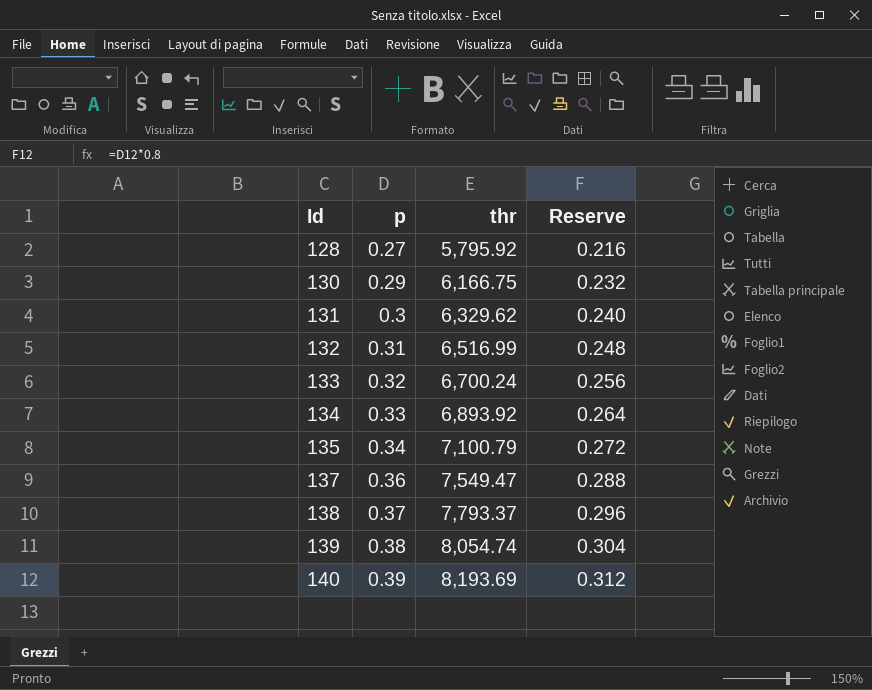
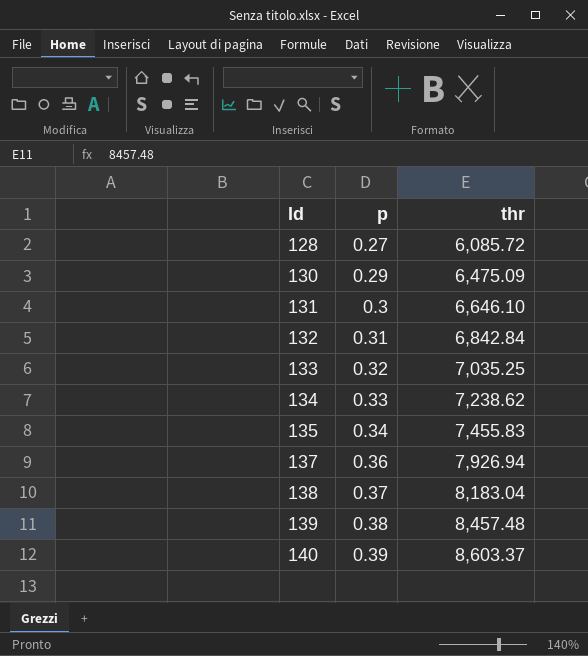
column Reserve | formula: [p] * 0.8 -> none
128 | thr: 5,795.92 -> 6,085.72
130 | thr: 6,166.75 -> 6,475.09
131 | thr: 6,329.62 -> 6,646.10
132 | thr: 6,516.99 -> 6,842.84
133 | thr: 6,700.24 -> 7,035.25
134 | thr: 6,893.92 -> 7,238.62
135 | thr: 7,100.79 -> 7,455.83
137 | thr: 7,549.47 -> 7,926.94
138 | thr: 7,793.37 -> 8,183.04
139 | thr: 8,054.74 -> 8,457.48
140 | thr: 8,193.69 -> 8,603.37

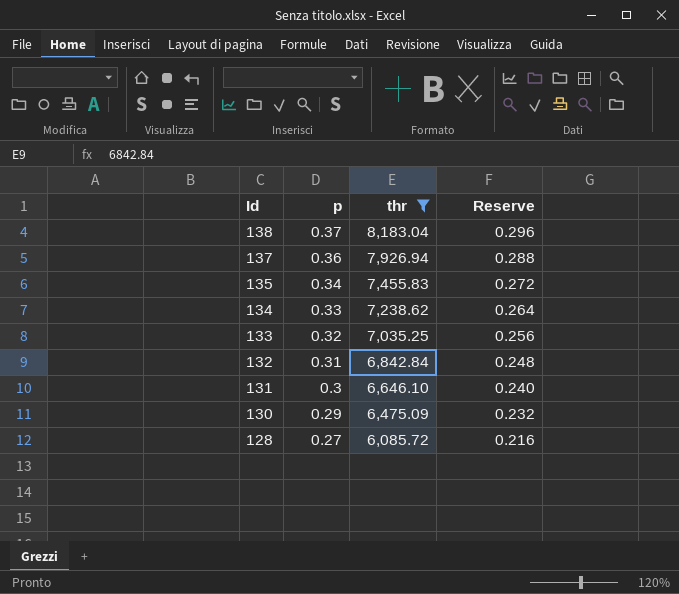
filter: none -> thr <= 8,183.04
row order: Id ascending -> Id descending
column Reserve | formula: none -> [p] * 0.8

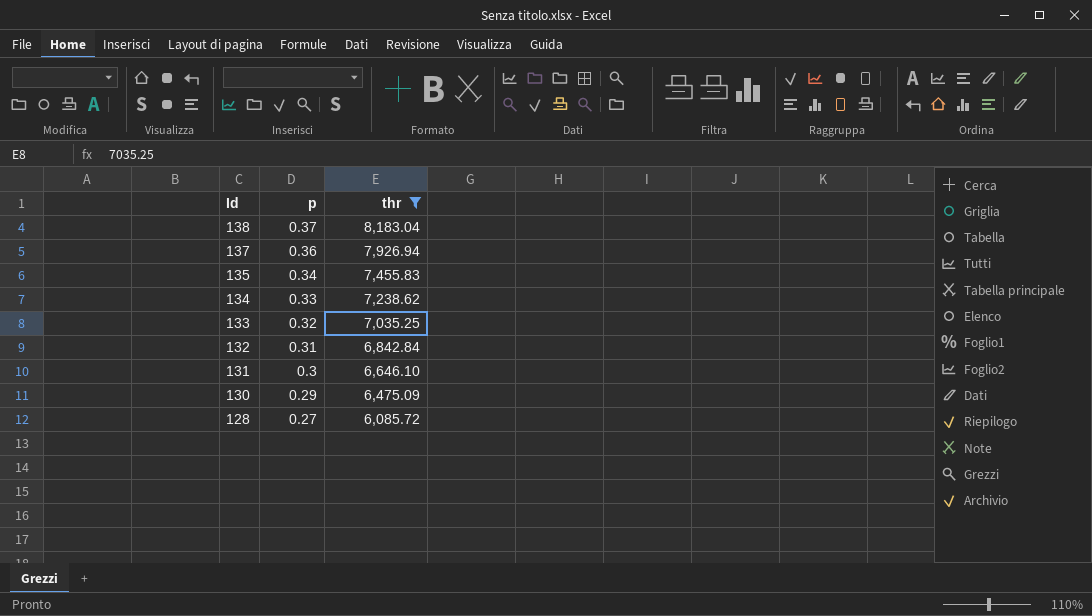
column Reserve | formula: [p] * 0.8 -> none

